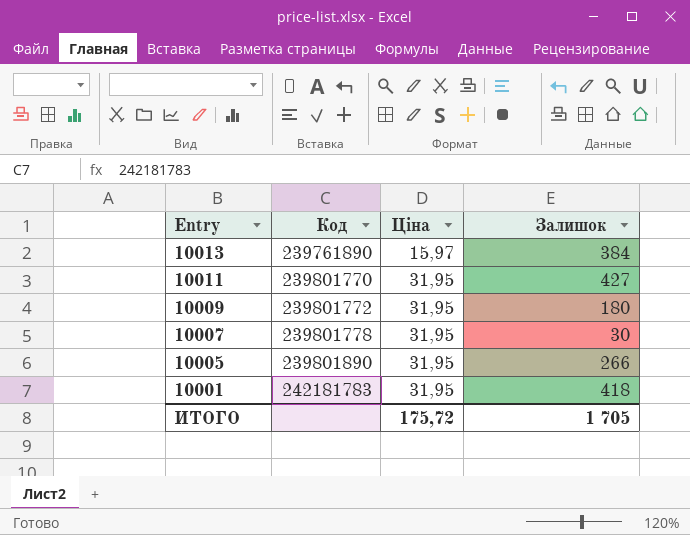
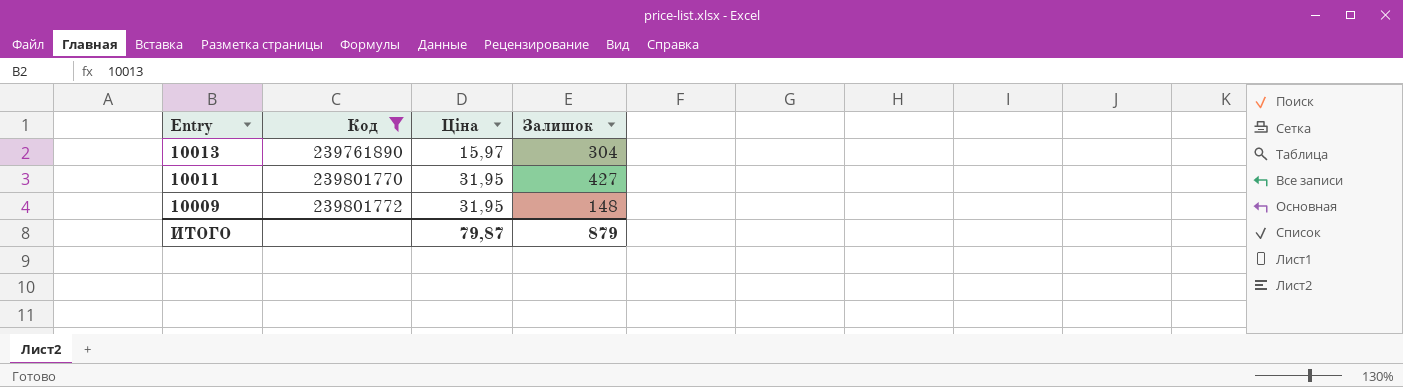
filter: none -> Код <= 239801772
10013 | Залишок: 384 -> 304
10009 | Залишок: 180 -> 148
ИТОГО | Ціна: 175,72 -> 79,87
ИТОГО | Залишок: 1 705 -> 879

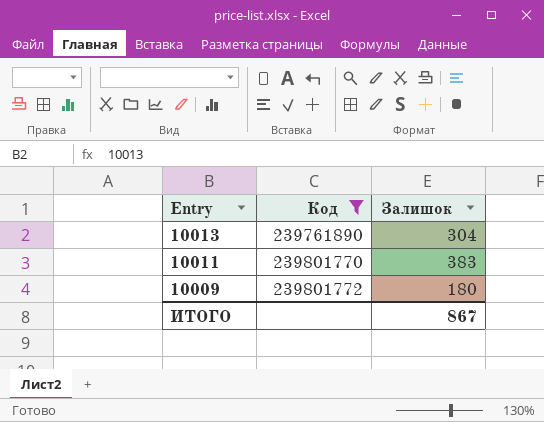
column Ціна | position: 3 -> none
10011 | Залишок: 427 -> 383
10009 | Залишок: 148 -> 180
ИТОГО | Залишок: 879 -> 867

